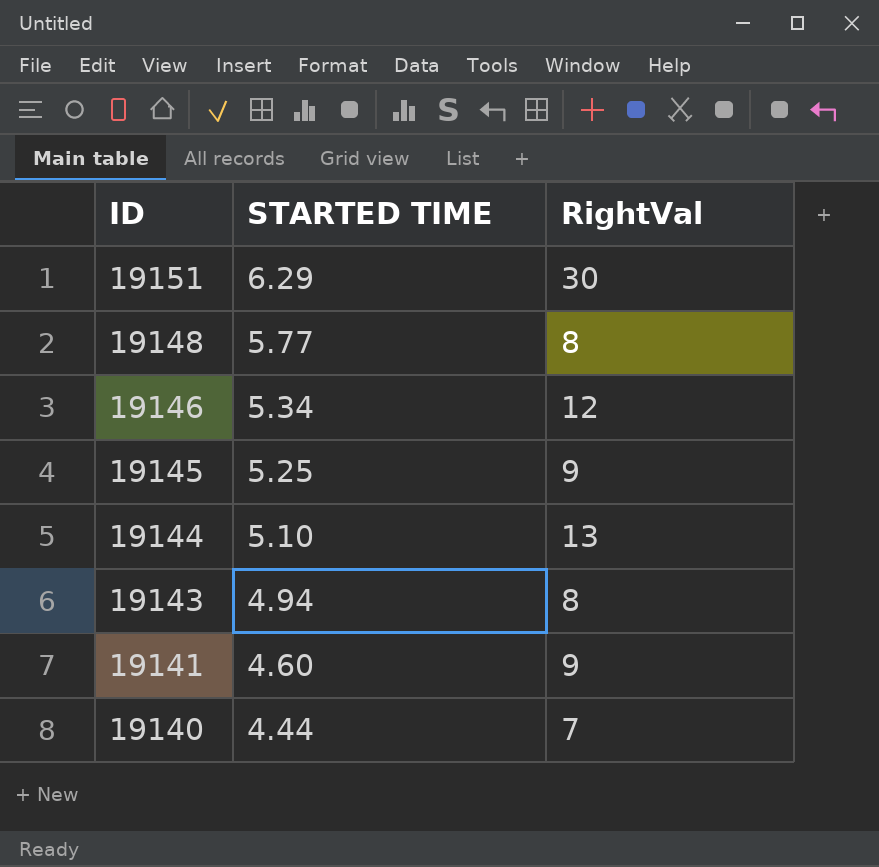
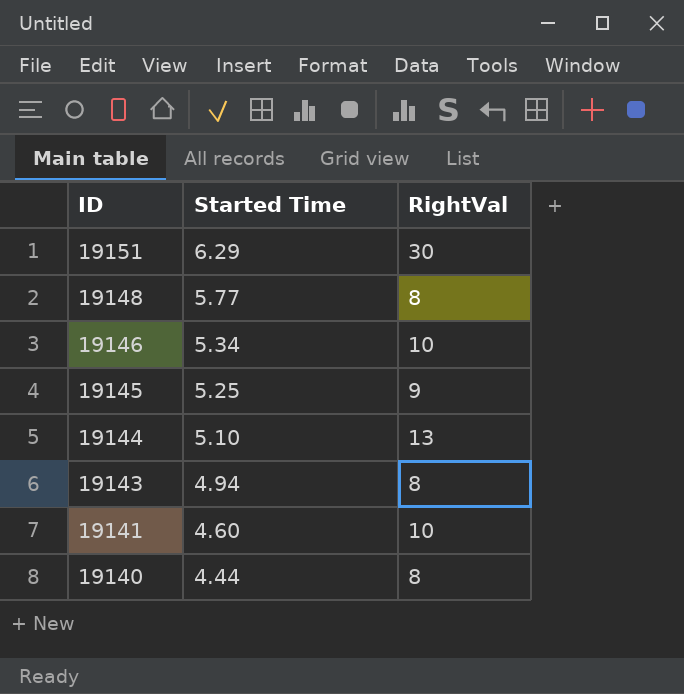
column name: STARTED TIME -> Started Time
19146 | RightVal: 12 -> 10
19141 | RightVal: 9 -> 10
19140 | RightVal: 7 -> 8

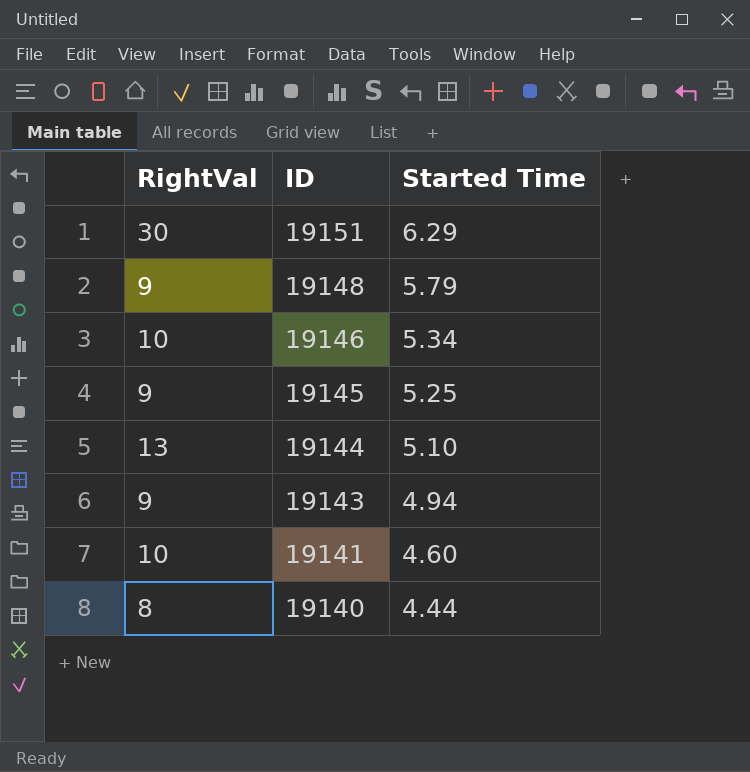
column RightVal | position: 3 -> 1
19148 | RightVal: 8 -> 9
19148 | Started Time: 5.77 -> 5.79
19143 | RightVal: 8 -> 9

